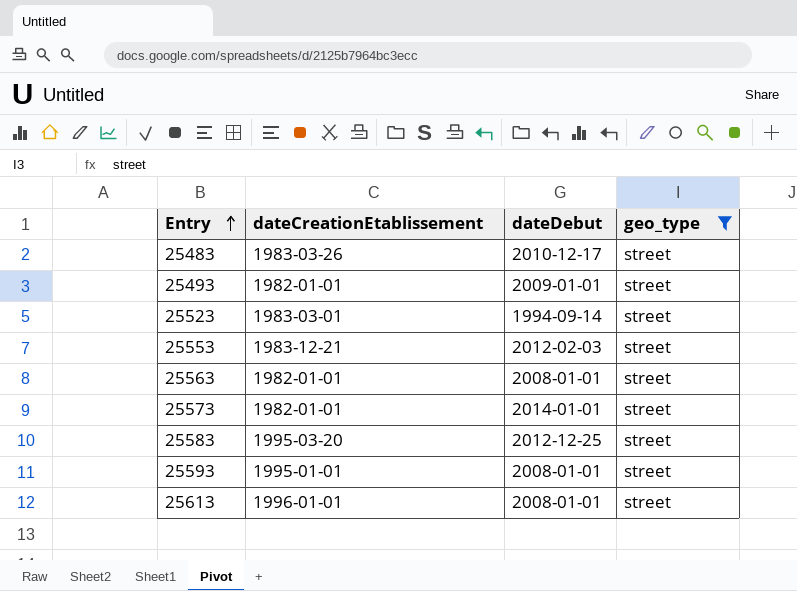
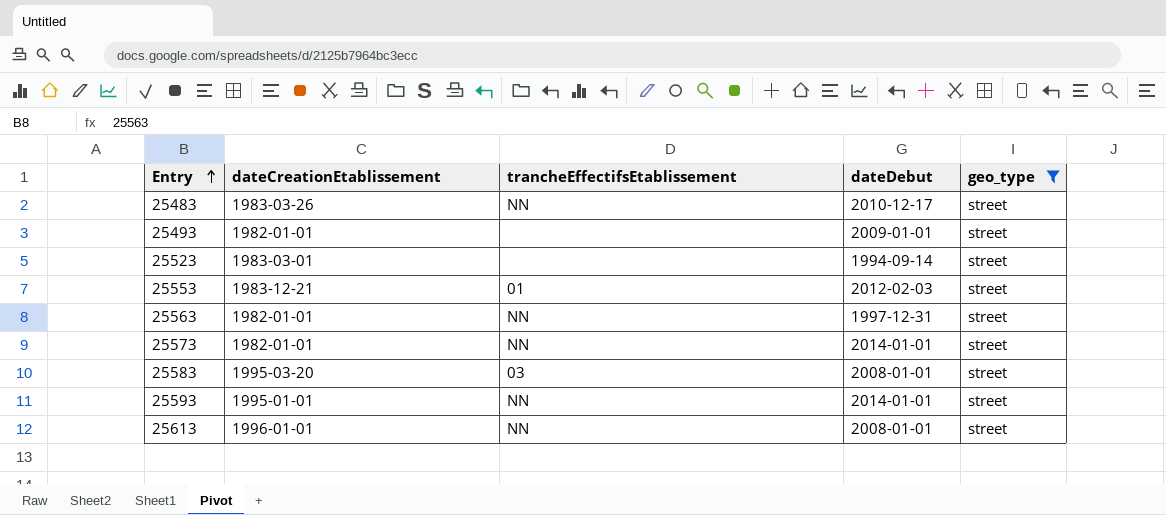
column trancheEffectifsEtablissement | position: none -> 3
25563 | dateDebut: 2008-01-01 -> 1997-12-31
25583 | dateDebut: 2012-12-25 -> 2008-01-01
25593 | dateDebut: 2008-01-01 -> 2014-01-01

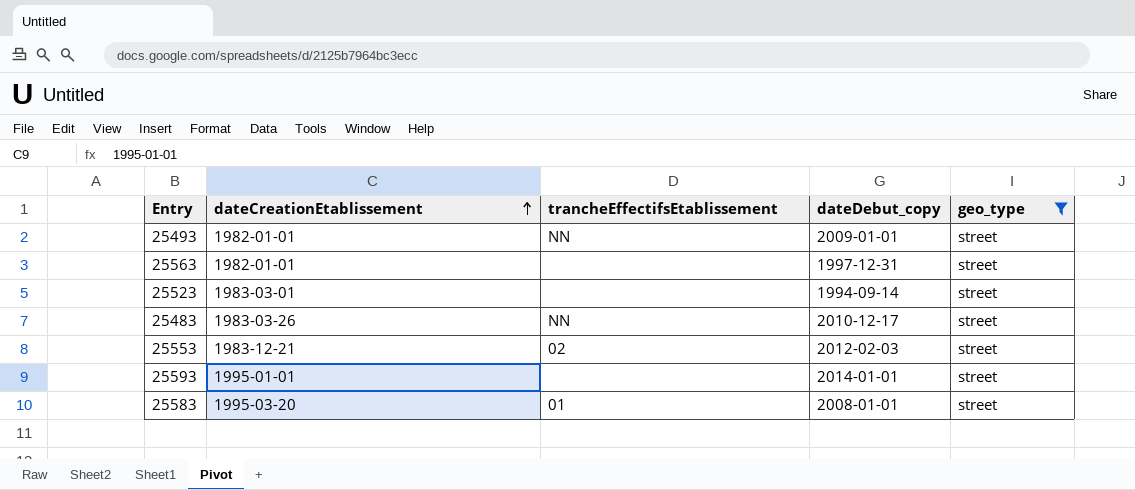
row order: Entry ascending -> dateCreationEtablissement ascending
column name: dateDebut -> dateDebut_copy
row 25573: 1982-01-01 | NN | 2014-01-01 | street -> none
row 25613: 1996-01-01 | NN | 2008-01-01 | street -> none
25493 | trancheEffectifsEtablissement: none -> NN
25563 | trancheEffectifsEtablissement: NN -> none
25553 | trancheEffectifsEtablissement: 01 -> 02
25593 | trancheEffectifsEtablissement: NN -> none
25583 | trancheEffectifsEtablissement: 03 -> 01

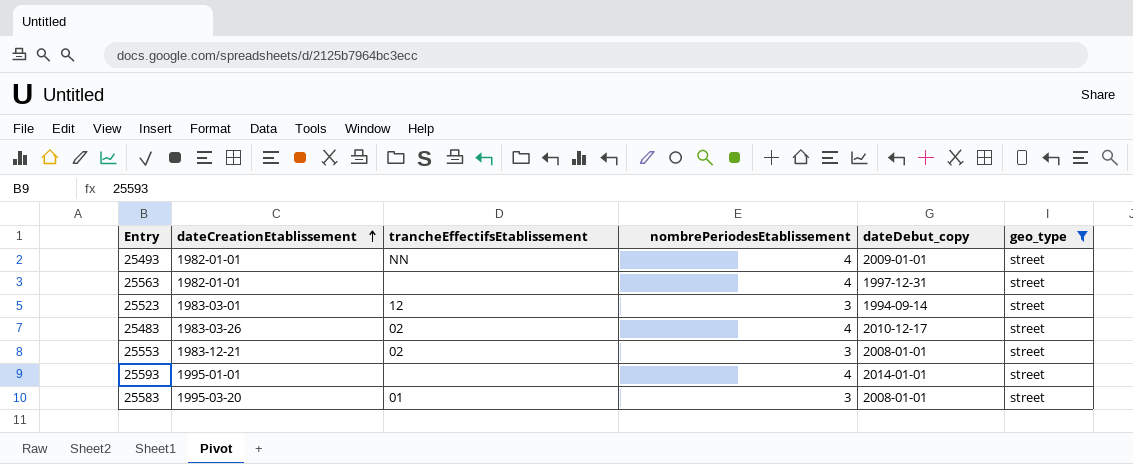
column nombrePeriodesEtablissement | position: none -> 4
25523 | trancheEffectifsEtablissement: none -> 12
25483 | trancheEffectifsEtablissement: NN -> 02
25553 | dateDebut_copy: 2012-02-03 -> 2008-01-01

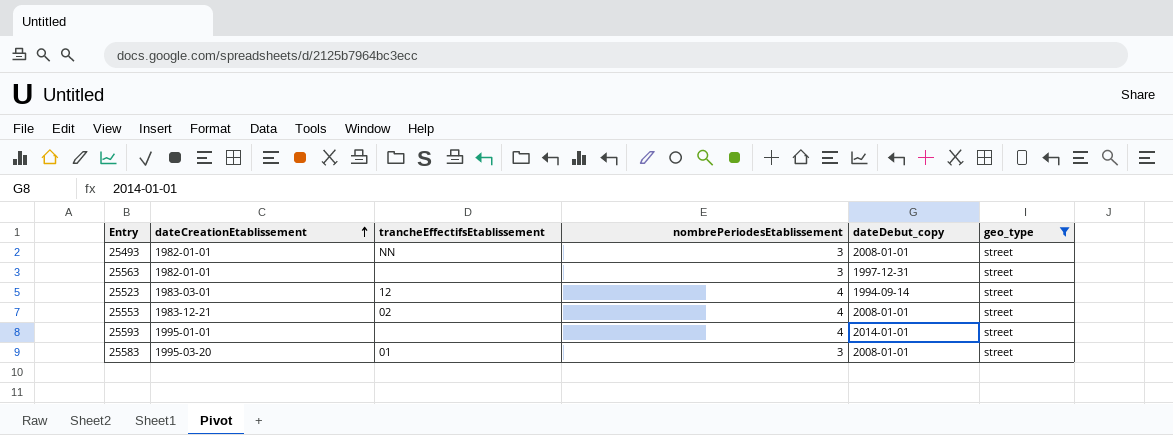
row 25483: 1983-03-26 | 02 | 4 | 2010-12-17 | street -> none
25493 | nombrePeriodesEtablissement: 4 -> 3
25493 | dateDebut_copy: 2009-01-01 -> 2008-01-01
25563 | nombrePeriodesEtablissement: 4 -> 3
25523 | nombrePeriodesEtablissement: 3 -> 4
25553 | nombrePeriodesEtablissement: 3 -> 4

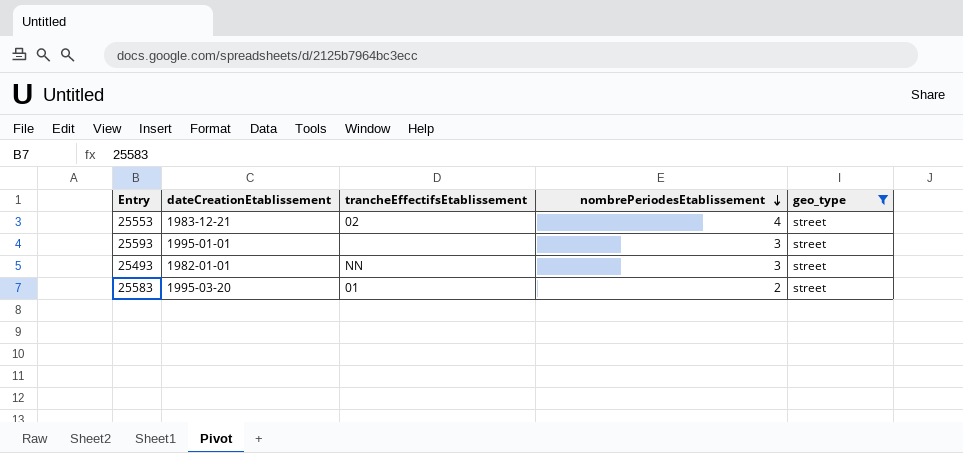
row order: dateCreationEtablissement ascending -> nombrePeriodesEtablissement descending
column dateDebut_copy | position: 5 -> none
row 25563: 1982-01-01 | none | 3 | 1997-12-31 | street -> none
row 25523: 1983-03-01 | 12 | 4 | 1994-09-14 | street -> none
25593 | nombrePeriodesEtablissement: 4 -> 3
25583 | nombrePeriodesEtablissement: 3 -> 2

